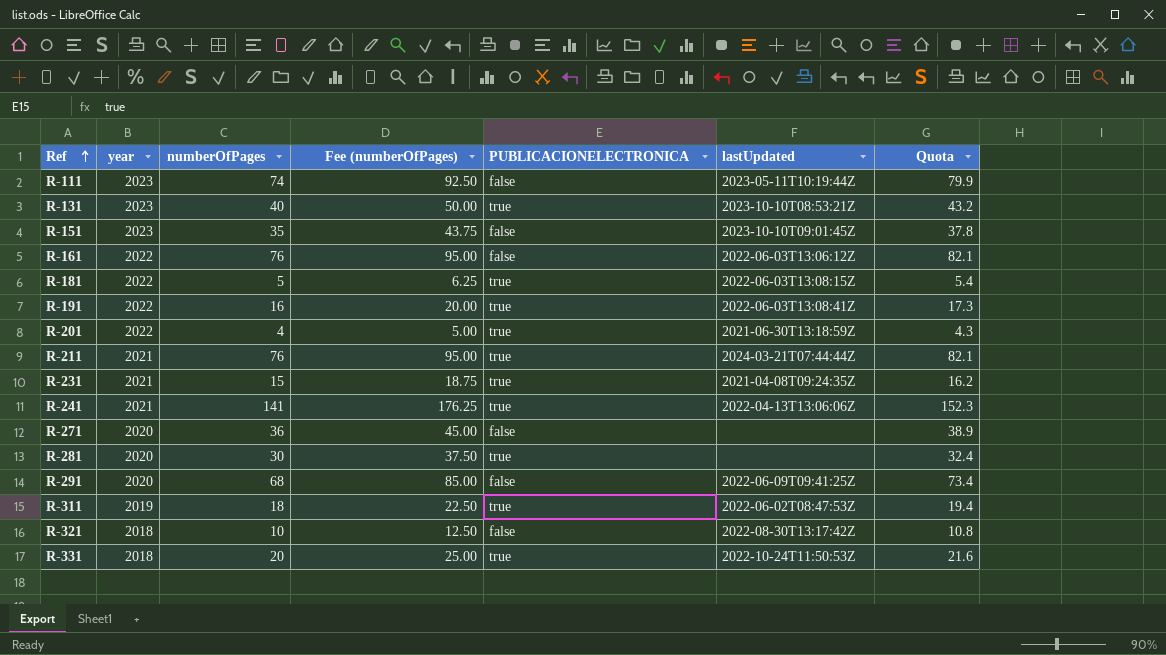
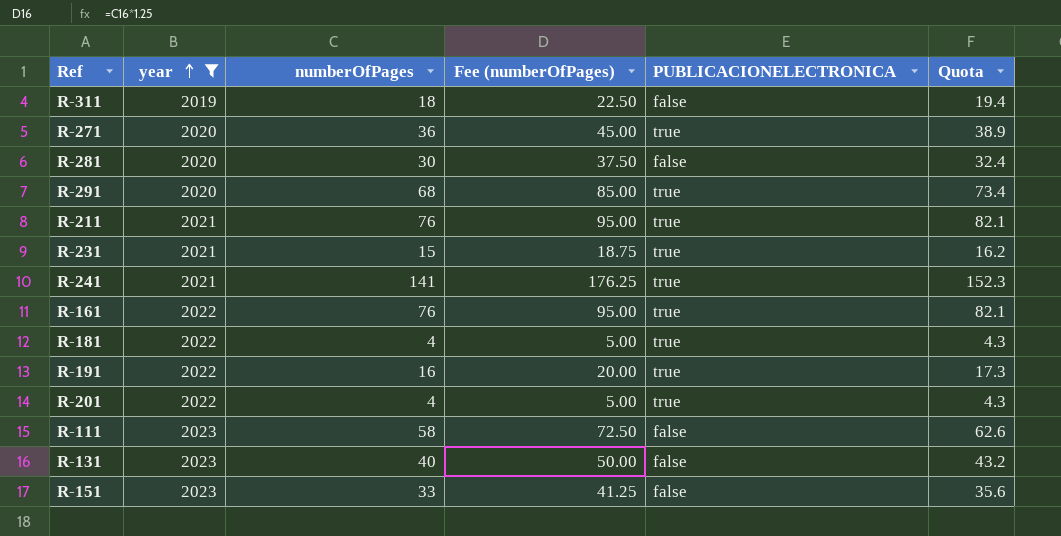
filter: none -> year != 2018
row order: Ref ascending -> year ascending
column lastUpdated | position: 6 -> none
R-311 | PUBLICACIONELECTRONICA: true -> false
R-271 | PUBLICACIONELECTRONICA: false -> true
R-281 | PUBLICACIONELECTRONICA: true -> false
R-291 | PUBLICACIONELECTRONICA: false -> true
R-161 | PUBLICACIONELECTRONICA: false -> true
R-181 | numberOfPages: 5 -> 4
R-181 | Fee (numberOfPages): 6.25 -> 5.00
R-181 | Quota: 5.4 -> 4.3
R-111 | numberOfPages: 74 -> 58
R-111 | Fee (numberOfPages): 92.50 -> 72.50
R-111 | Quota: 79.9 -> 62.6
R-131 | PUBLICACIONELECTRONICA: true -> false
R-151 | numberOfPages: 35 -> 33
R-151 | Fee (numberOfPages): 43.75 -> 41.25
R-151 | Quota: 37.8 -> 35.6

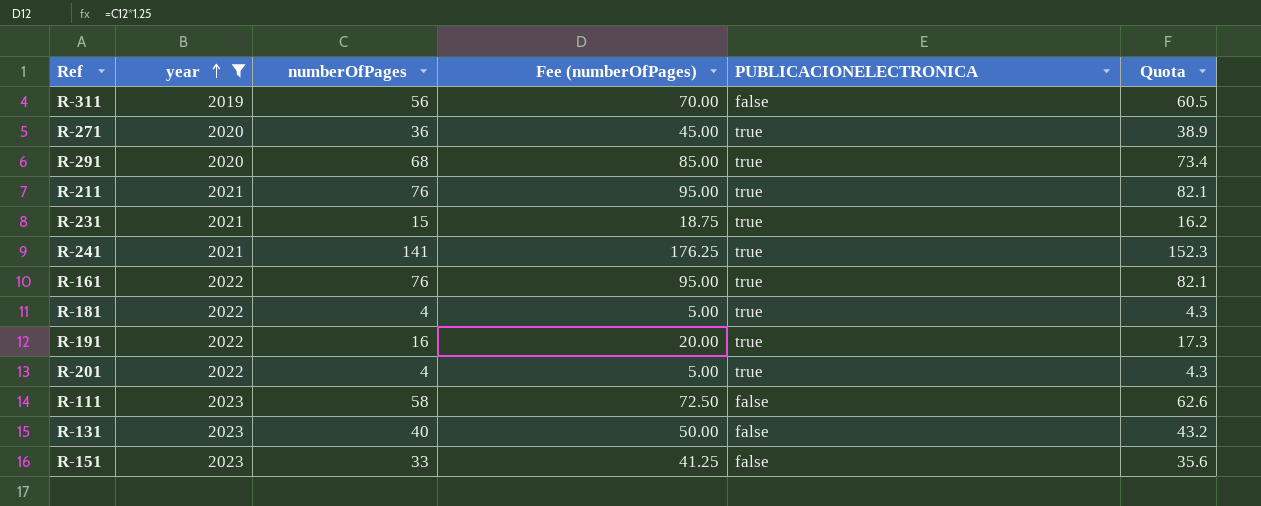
row R-281: 2020 | 30 | 37.50 | false | 32.4 -> none
R-311 | numberOfPages: 18 -> 56
R-311 | Fee (numberOfPages): 22.50 -> 70.00
R-311 | Quota: 19.4 -> 60.5

